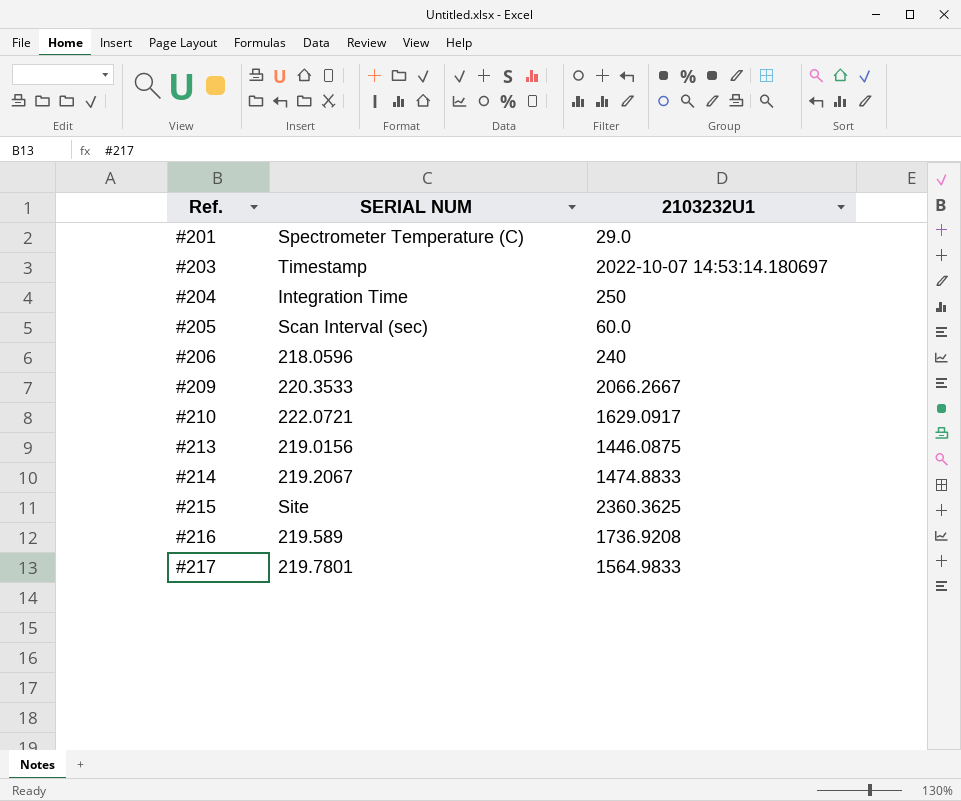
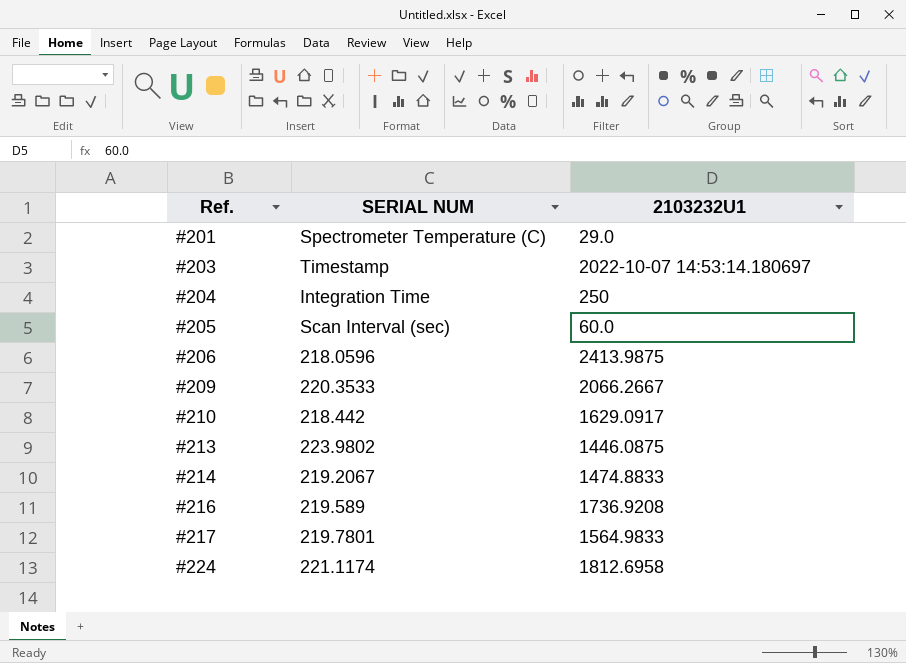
row #215: Site | 2360.3625 -> none
#206 | 2103232U1: 240 -> 2413.9875
#210 | SERIAL NUM: 222.0721 -> 218.442
#213 | SERIAL NUM: 219.0156 -> 223.9802
row #224: none -> 221.1174 | 1812.6958

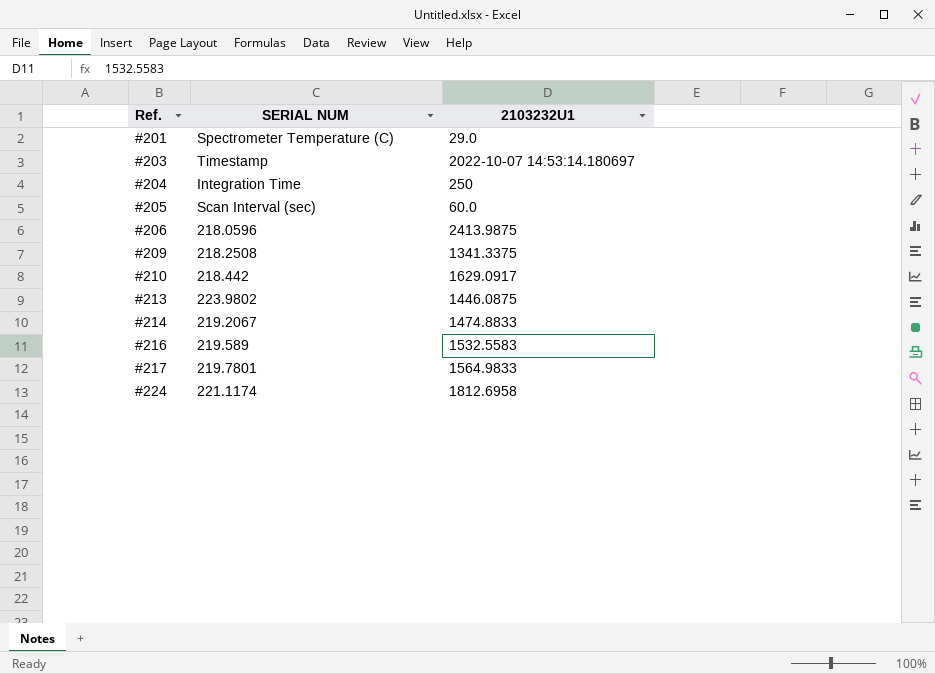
#209 | SERIAL NUM: 220.3533 -> 218.2508
#209 | 2103232U1: 2066.2667 -> 1341.3375
#216 | 2103232U1: 1736.9208 -> 1532.5583

